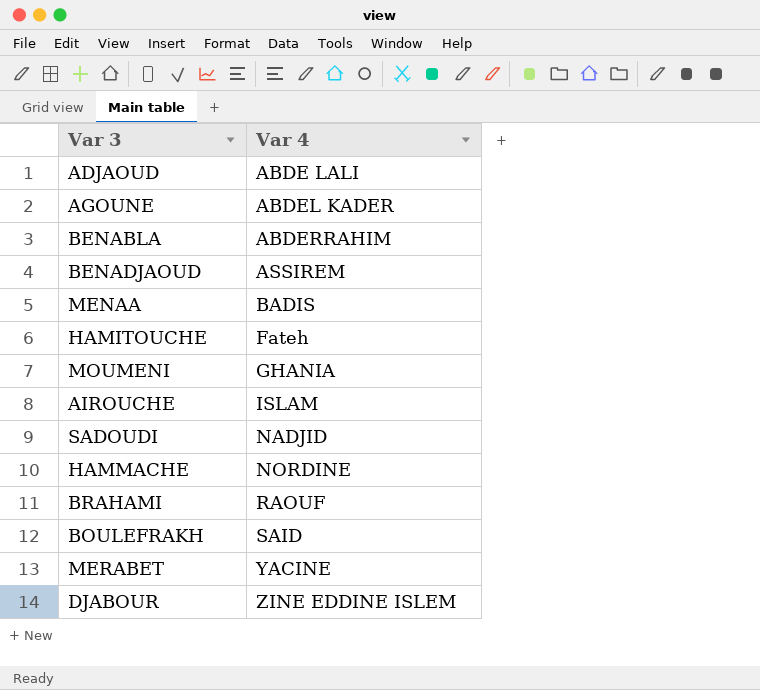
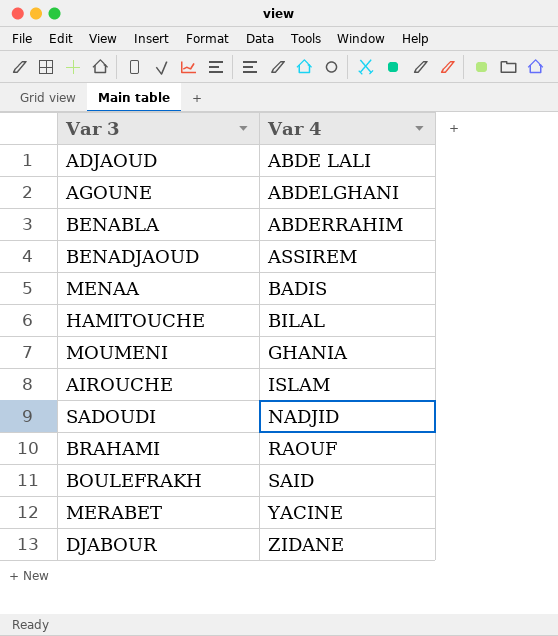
row HAMMACHE: NORDINE -> none
AGOUNE | Var 4: ABDEL KADER -> ABDELGHANI
HAMITOUCHE | Var 4: Fateh -> BILAL
DJABOUR | Var 4: ZINE EDDINE ISLEM -> ZIDANE

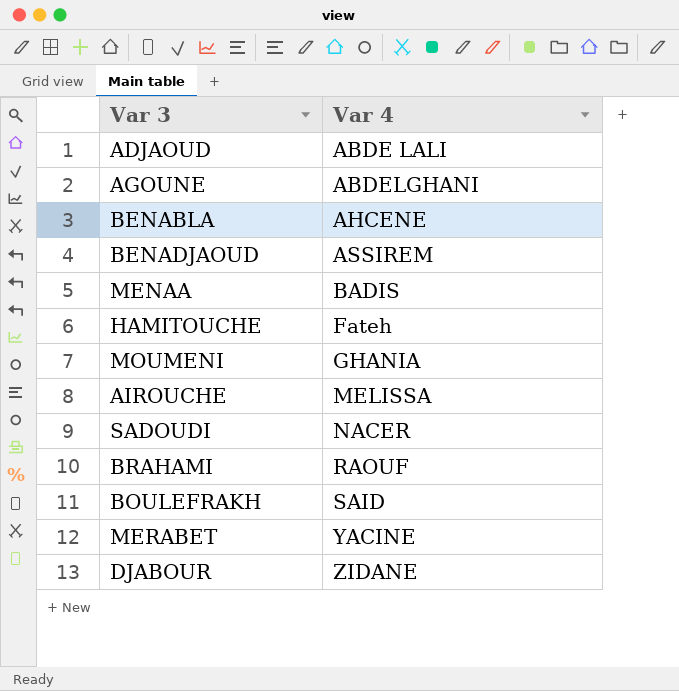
BENABLA | Var 4: ABDERRAHIM -> AHCENE
HAMITOUCHE | Var 4: BILAL -> Fateh
AIROUCHE | Var 4: ISLAM -> MELISSA
SADOUDI | Var 4: NADJID -> NACER

